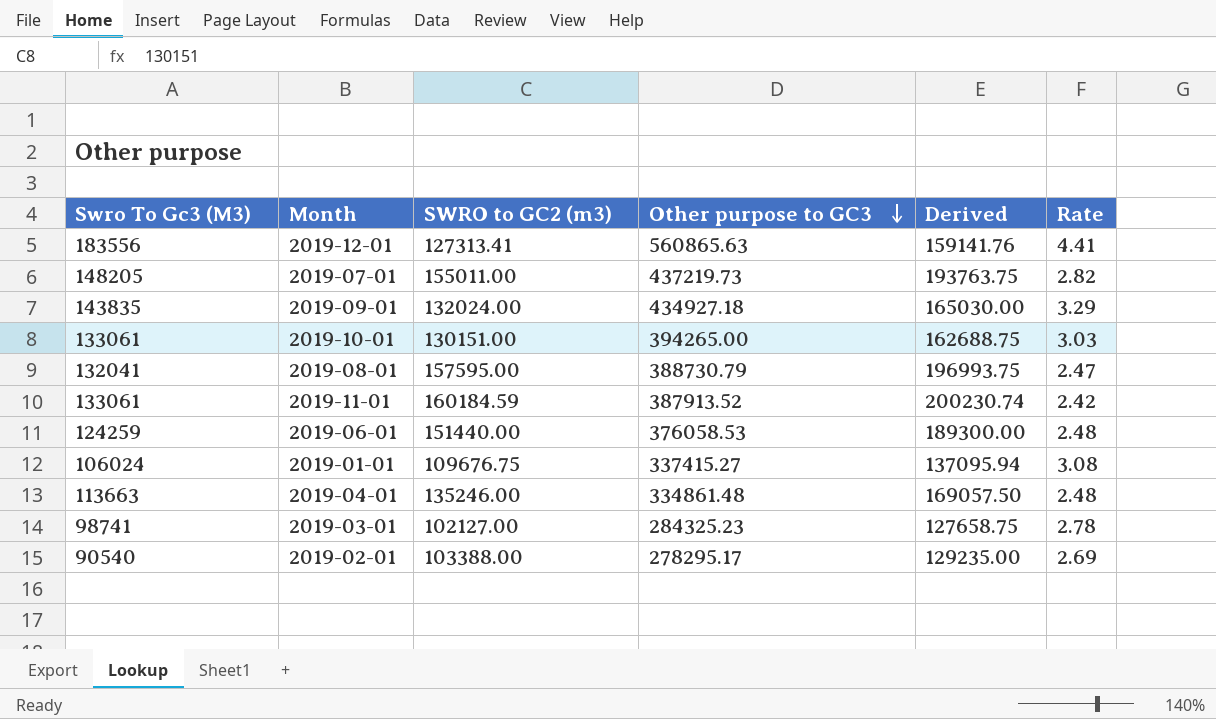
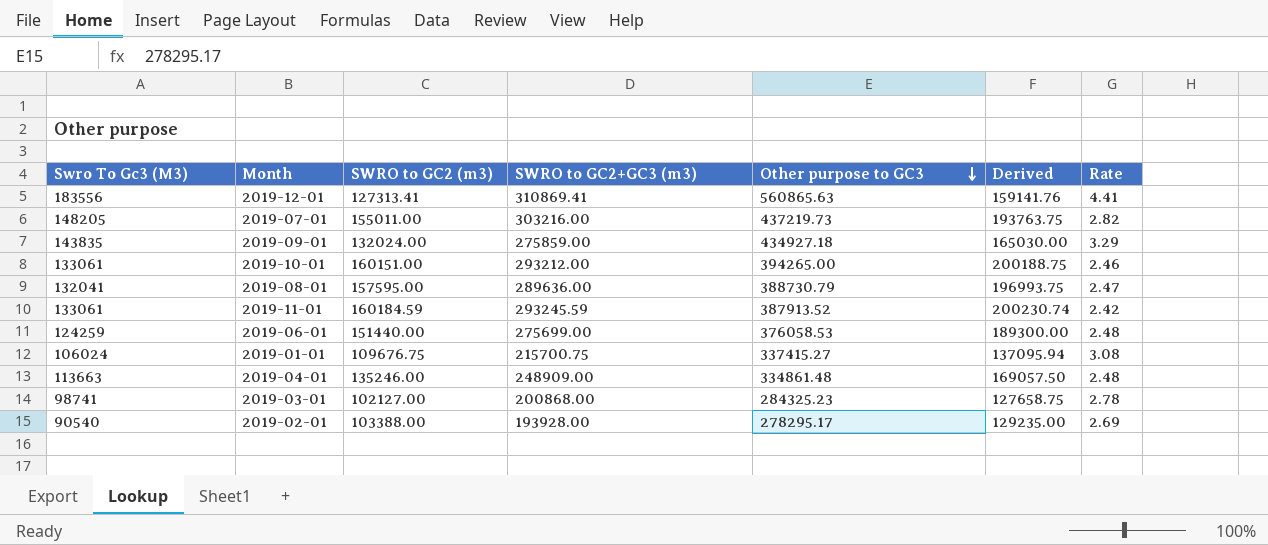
column SWRO to GC2+GC3 (m3) | formula: none -> [Swro To Gc3 (M3)] + [SWRO to GC2 (m3)]
2019-10-01 | SWRO to GC2 (m3): 130151.00 -> 160151.00
2019-10-01 | Derived: 162688.75 -> 200188.75
2019-10-01 | Rate: 3.03 -> 2.46

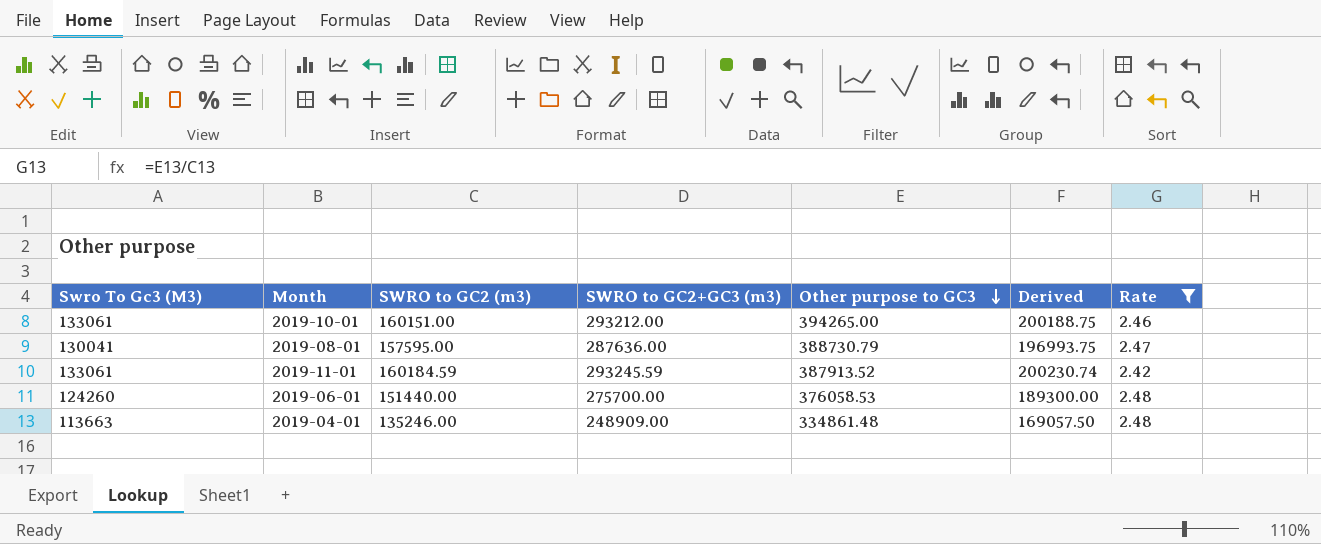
filter: none -> Rate <= 2.48
2019-08-01 | Swro To Gc3 (M3): 132041 -> 130041
2019-08-01 | SWRO to GC2+GC3 (m3): 289636.00 -> 287636.00
2019-06-01 | Swro To Gc3 (M3): 124259 -> 124260
2019-06-01 | SWRO to GC2+GC3 (m3): 275699.00 -> 275700.00

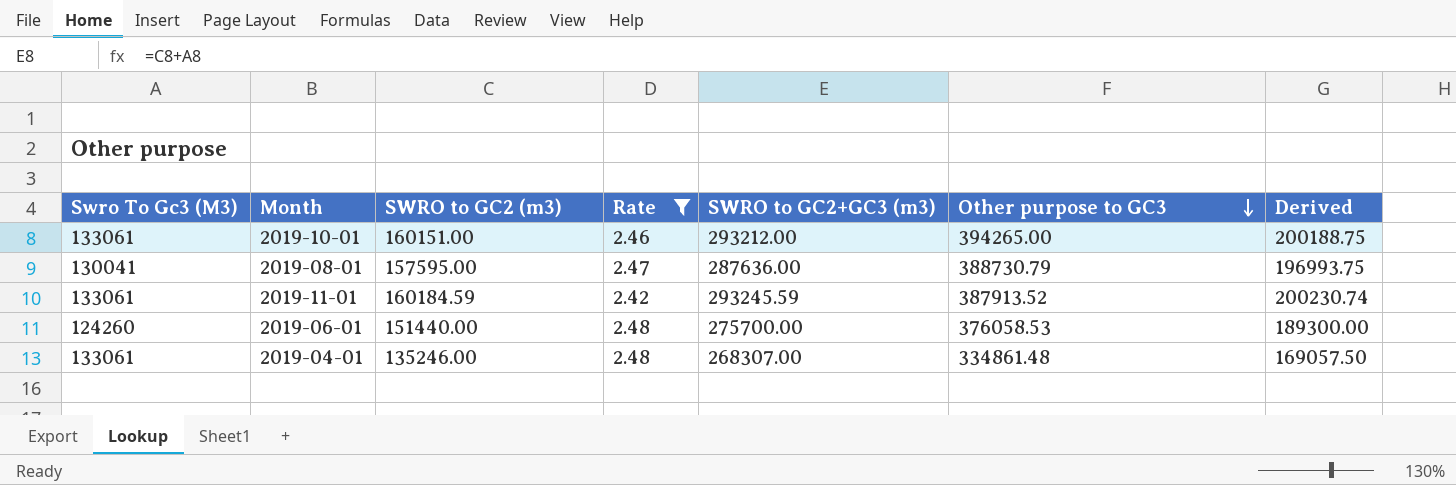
column Rate | position: 7 -> 4
2019-04-01 | Swro To Gc3 (M3): 113663 -> 133061
2019-04-01 | SWRO to GC2+GC3 (m3): 248909.00 -> 268307.00

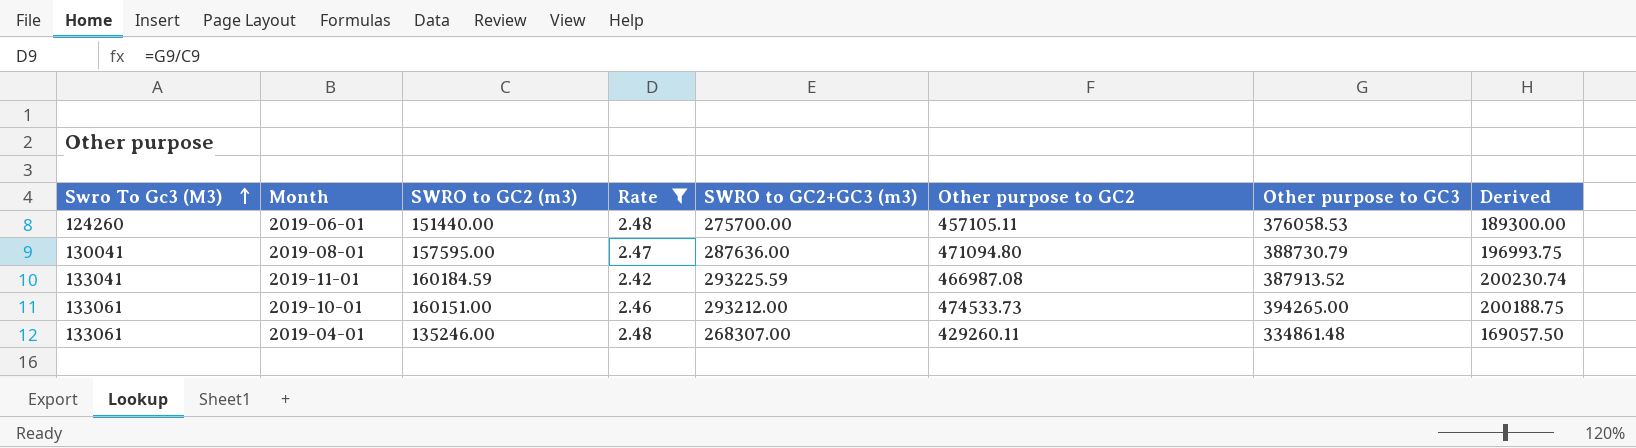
row order: Other purpose to GC3 descending -> Swro To Gc3 (M3) ascending
column Other purpose to GC2 | position: none -> 6
2019-11-01 | Swro To Gc3 (M3): 133061 -> 133041
2019-11-01 | SWRO to GC2+GC3 (m3): 293245.59 -> 293225.59

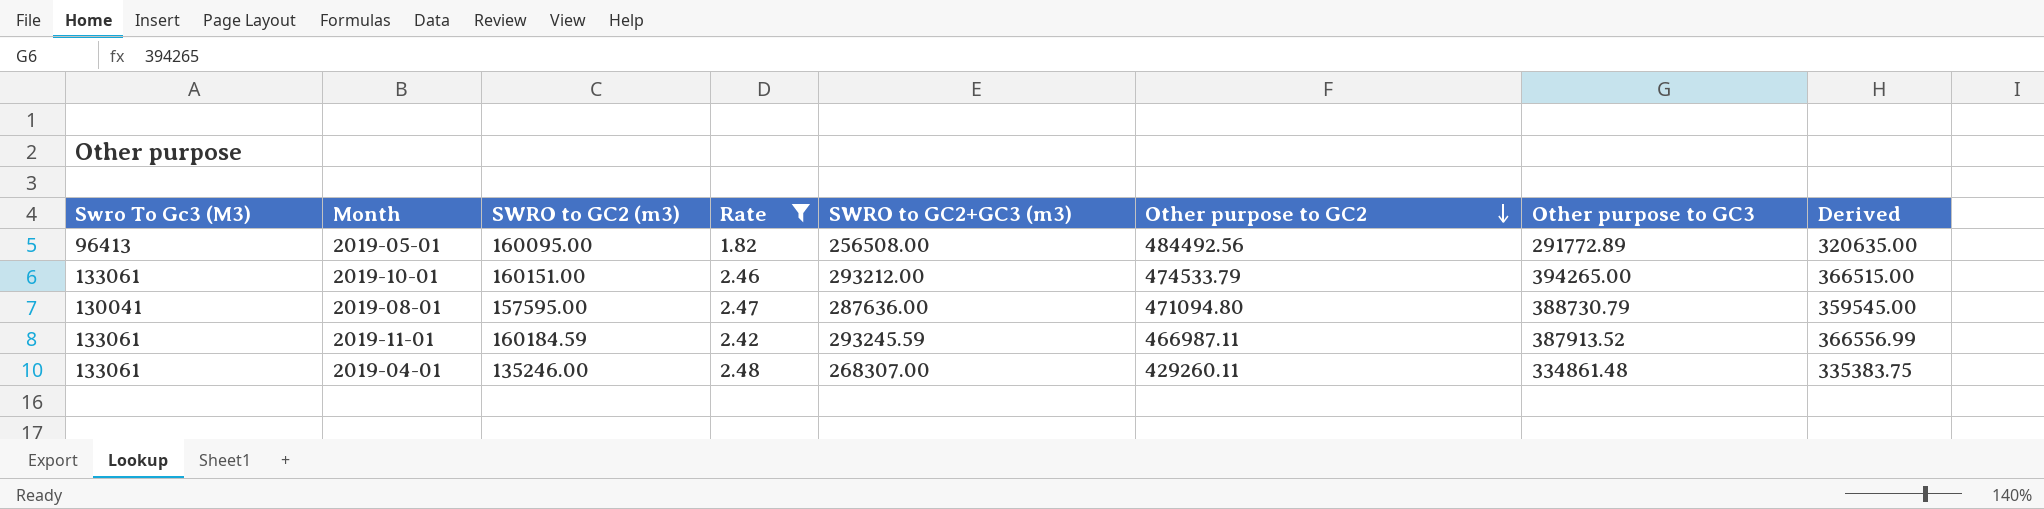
row order: Swro To Gc3 (M3) ascending -> Other purpose to GC2 descending
column Derived | formula: [SWRO to GC2 (m3)] * 1.25 -> [SWRO to GC2+GC3 (m3)] * 1.25
row 2019-06-01: 124260 | 151440.00 | 2.48 | 275700.00 | 457105.11 | 376058.53 | 189300.00 -> none
row 2019-05-01: none -> 96413 | 160095.00 | 1.82 | 256508.00 | 484492.56 | 291772.89 | 320635.00
2019-10-01 | Other purpose to GC2: 474533.73 -> 474533.79
2019-11-01 | Swro To Gc3 (M3): 133041 -> 133061
2019-11-01 | SWRO to GC2+GC3 (m3): 293225.59 -> 293245.59
2019-11-01 | Other purpose to GC2: 466987.08 -> 466987.11

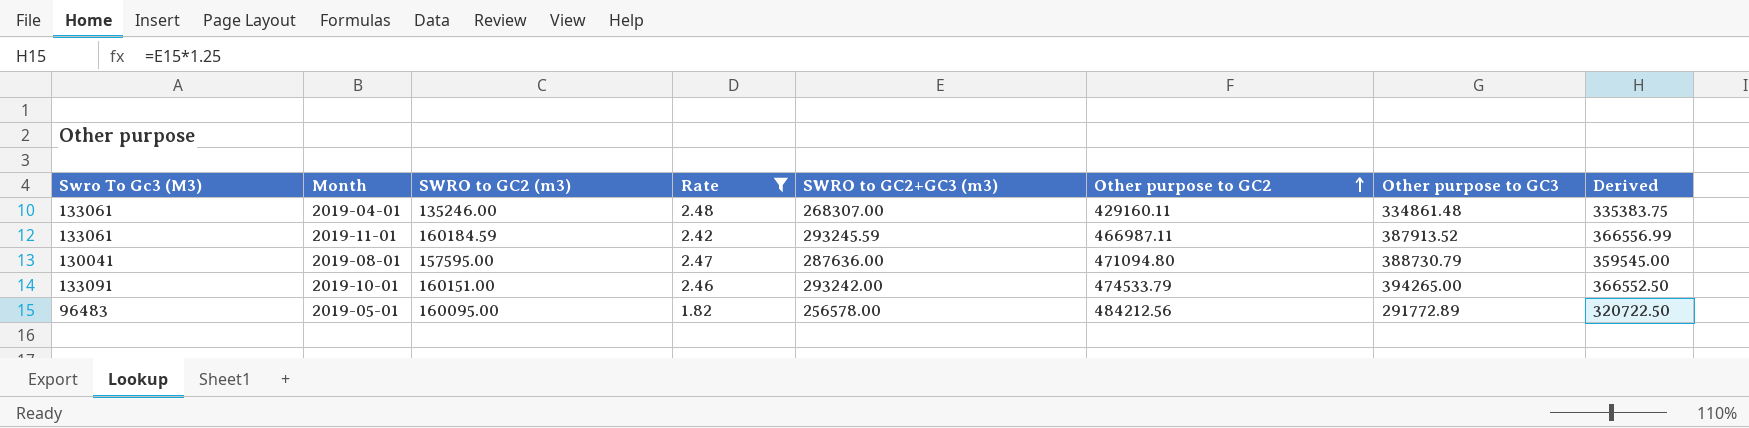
row order: Other purpose to GC2 descending -> Other purpose to GC2 ascending
2019-04-01 | Other purpose to GC2: 429260.11 -> 429160.11
2019-10-01 | Swro To Gc3 (M3): 133061 -> 133091
2019-10-01 | SWRO to GC2+GC3 (m3): 293212.00 -> 293242.00
2019-10-01 | Derived: 366515.00 -> 366552.50
2019-05-01 | Swro To Gc3 (M3): 96413 -> 96483
2019-05-01 | SWRO to GC2+GC3 (m3): 256508.00 -> 256578.00
2019-05-01 | Other purpose to GC2: 484492.56 -> 484212.56
2019-05-01 | Derived: 320635.00 -> 320722.50

